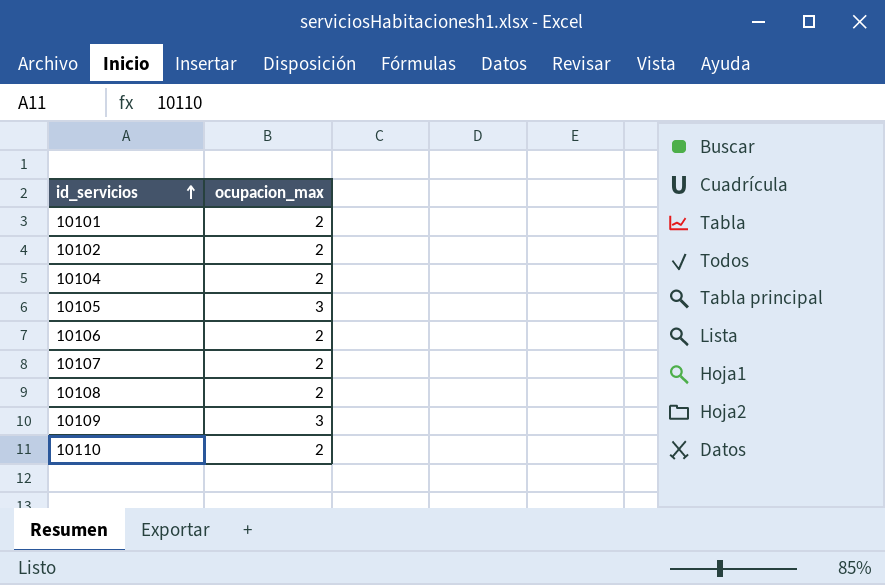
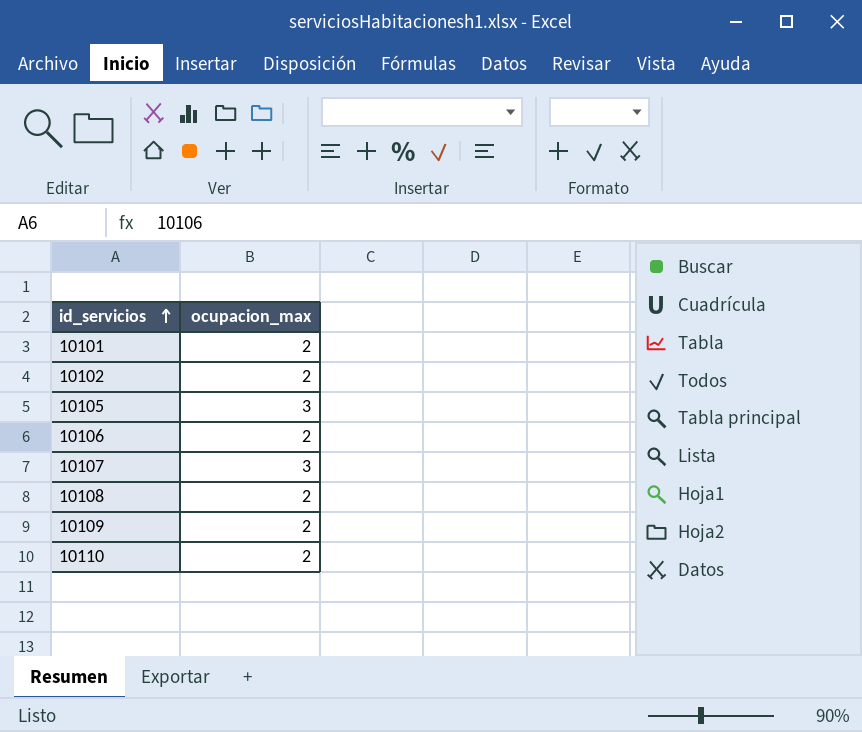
row 10104: 2 -> none
10107 | ocupacion_max: 2 -> 3
10109 | ocupacion_max: 3 -> 2

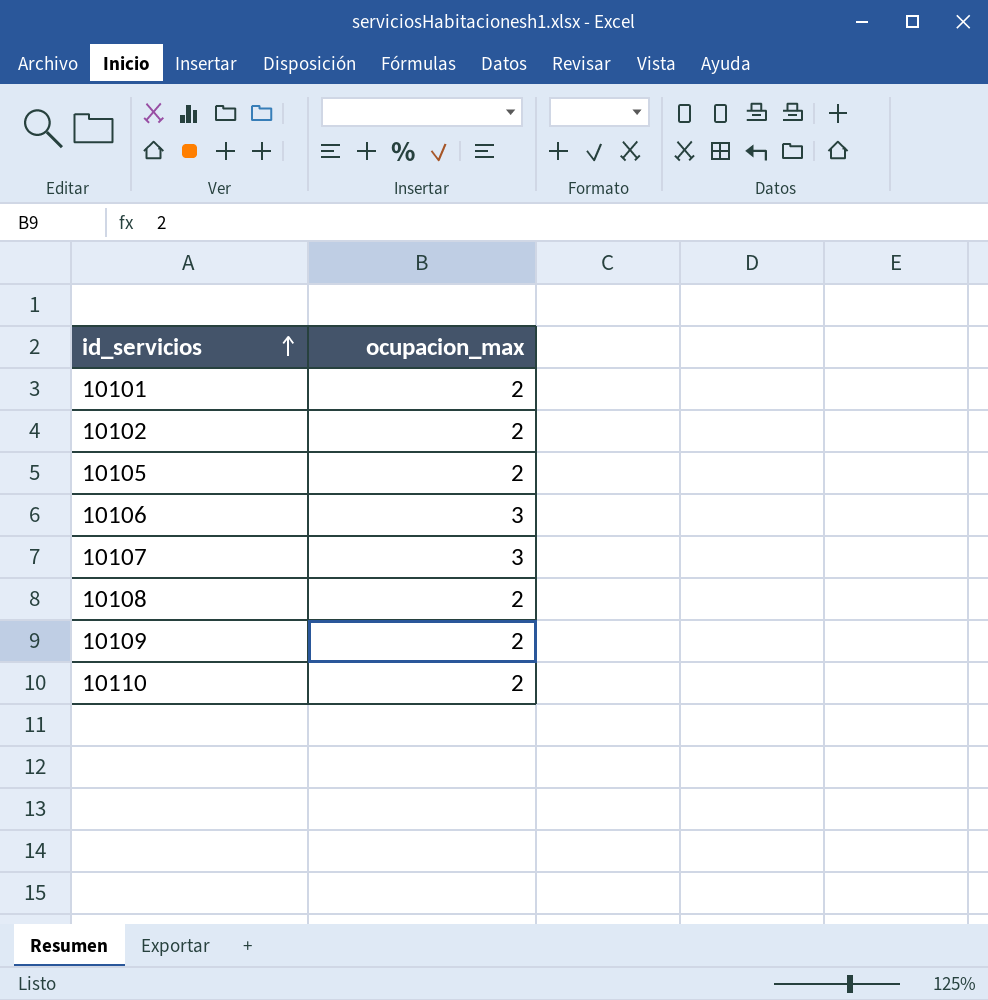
10105 | ocupacion_max: 3 -> 2
10106 | ocupacion_max: 2 -> 3

